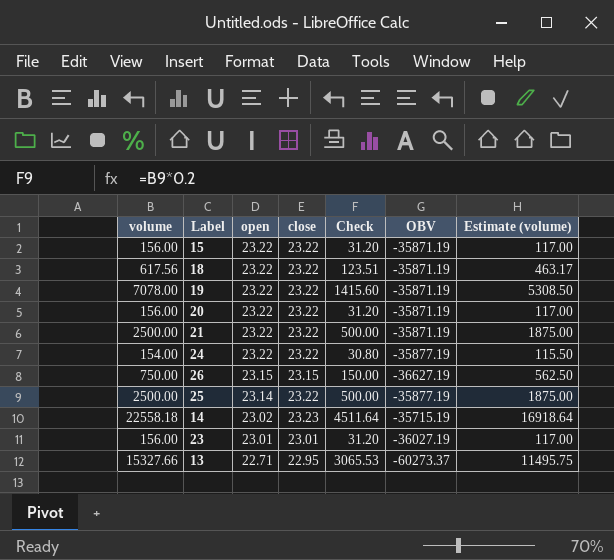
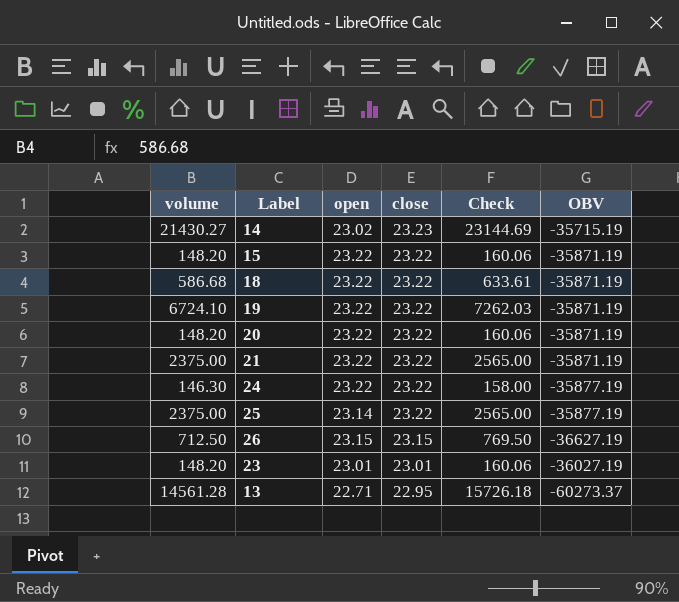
row order: open descending -> close descending
column Estimate (volume) | formula: [volume] * 0.75 -> none
column Check | formula: [volume] * 0.2 -> [volume] * 1.08
14 | volume: 22558.18 -> 21430.27
15 | volume: 156.00 -> 148.20
18 | volume: 617.56 -> 586.68
19 | volume: 7078.00 -> 6724.10
20 | volume: 156.00 -> 148.20
21 | volume: 2500.00 -> 2375.00
24 | volume: 154.00 -> 146.30
25 | volume: 2500.00 -> 2375.00
26 | volume: 750.00 -> 712.50
23 | volume: 156.00 -> 148.20
13 | volume: 15327.66 -> 14561.28

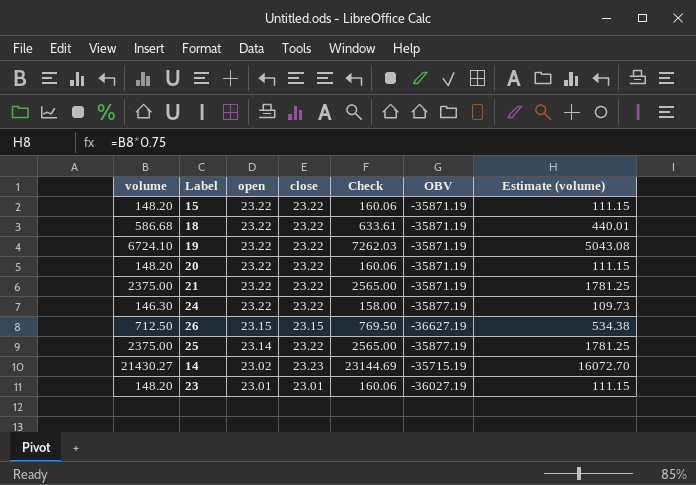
row order: close descending -> open descending
column Estimate (volume) | formula: none -> [volume] * 0.75
row 13: 14561.28 | 22.71 | 22.95 | 15726.18 | -60273.37 -> none

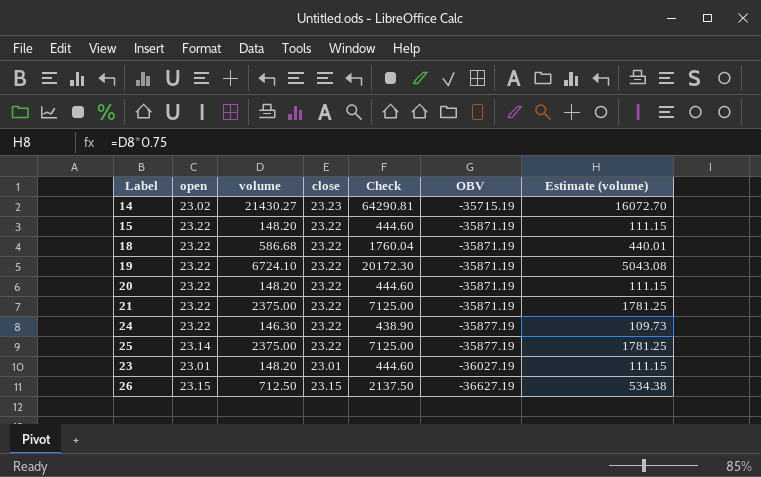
row order: open descending -> OBV descending
column volume | position: 1 -> 3
column Check | formula: [volume] * 1.08 -> [volume] * 3

